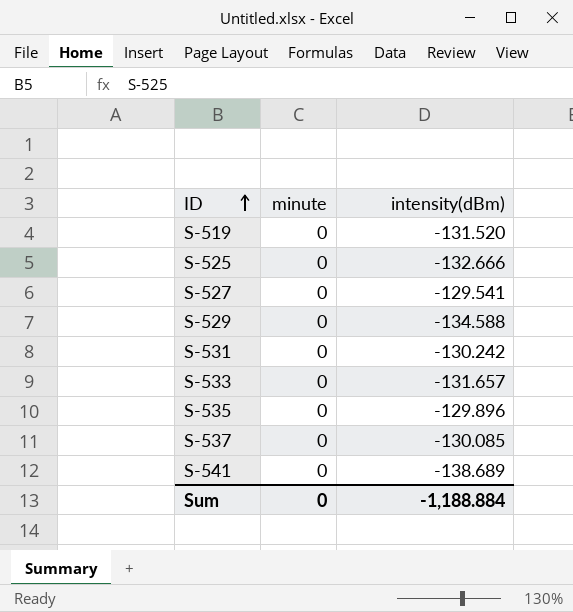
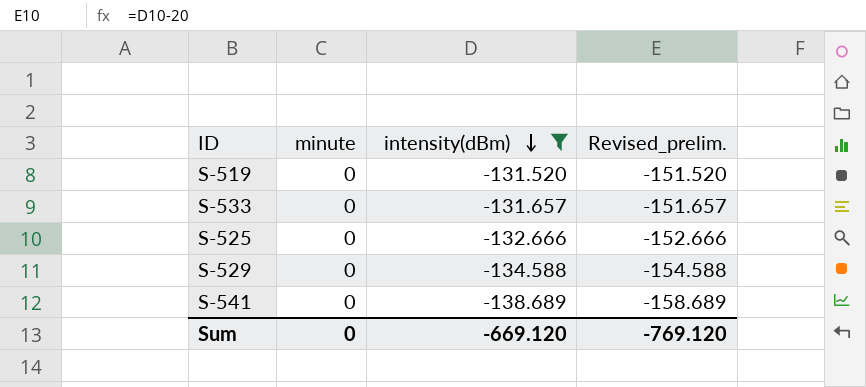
filter: none -> intensity(dBm) <= -131.520
row order: ID ascending -> intensity(dBm) descending
column Revised_prelim. | formula: none -> [intensity(dBm)] - 20
Sum | intensity(dBm): -1,188.884 -> -669.120

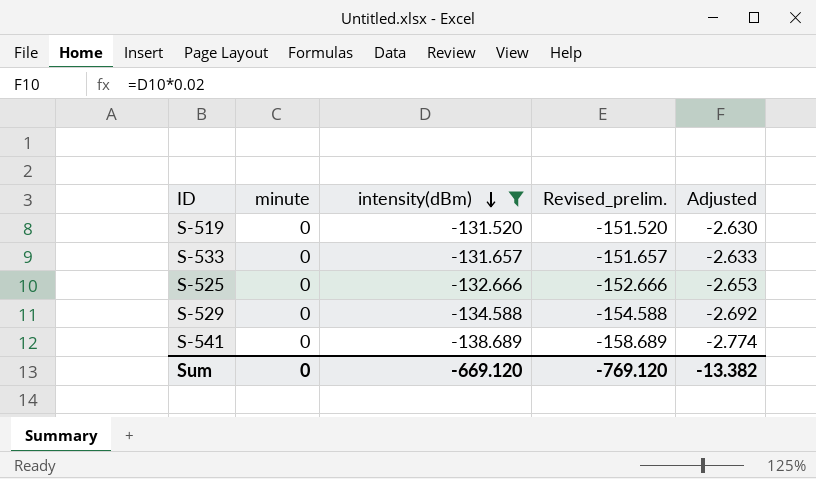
column Adjusted | formula: none -> [intensity(dBm)] * 0.02

